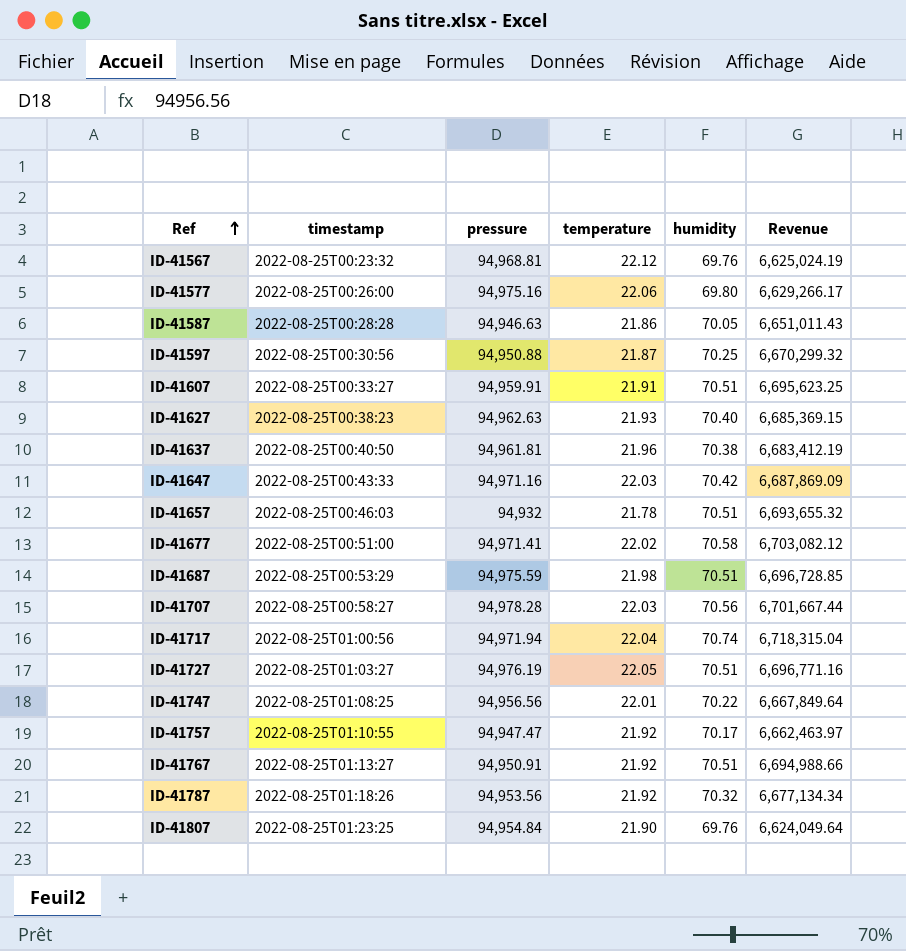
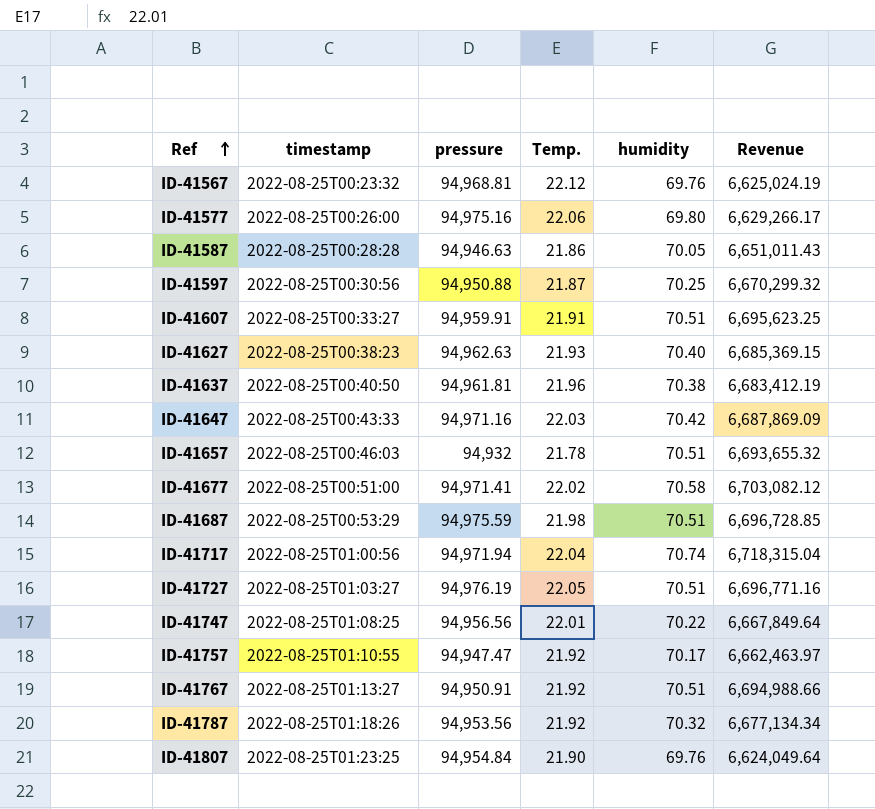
column name: temperature -> Temp.
row ID-41707: 2022-08-25T00:58:27 | 94,978.28 | 22.03 | 70.56 | 6,701,667.44 -> none

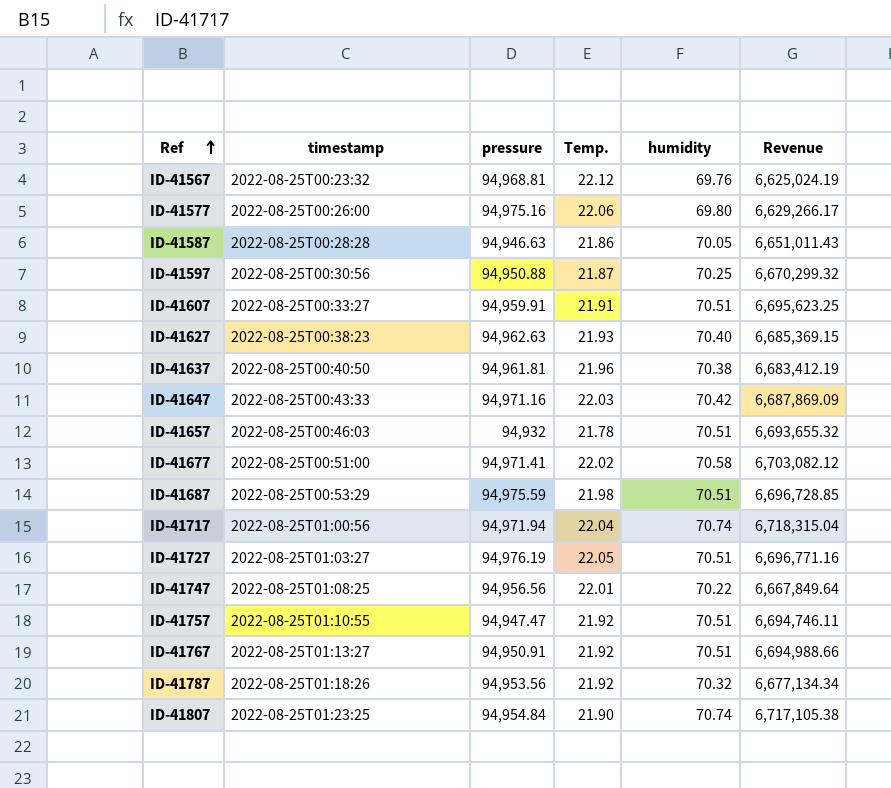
ID-41757 | humidity: 70.17 -> 70.51
ID-41757 | Revenue: 6,662,463.97 -> 6,694,746.11
ID-41807 | humidity: 69.76 -> 70.74
ID-41807 | Revenue: 6,624,049.64 -> 6,717,105.38

